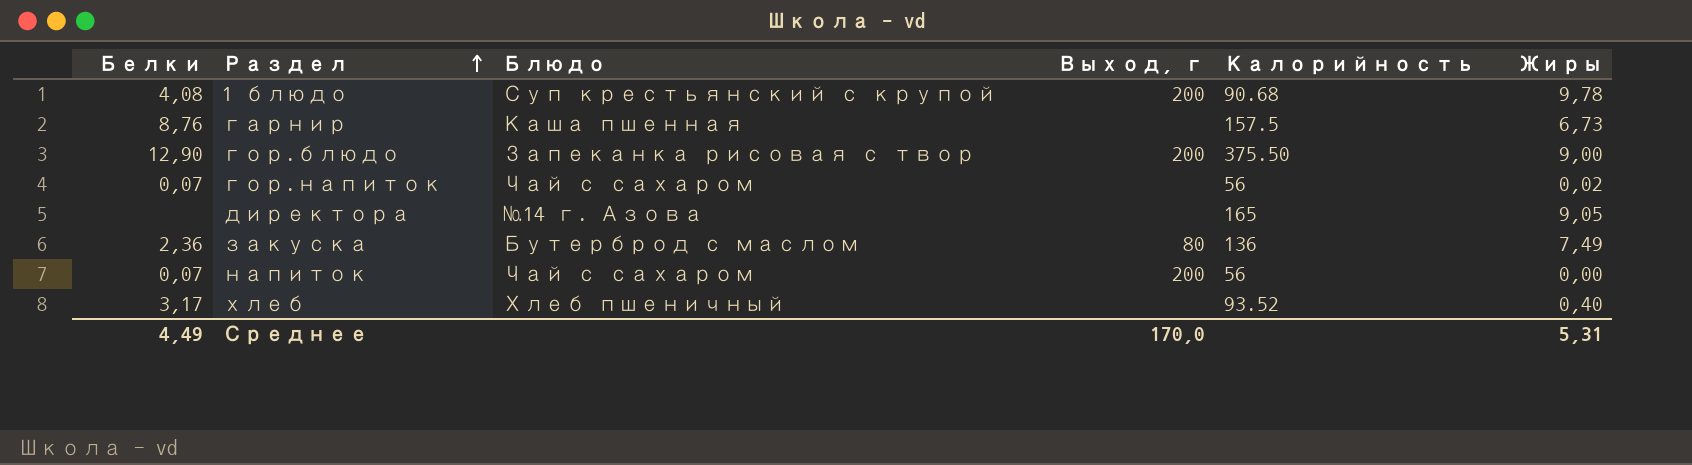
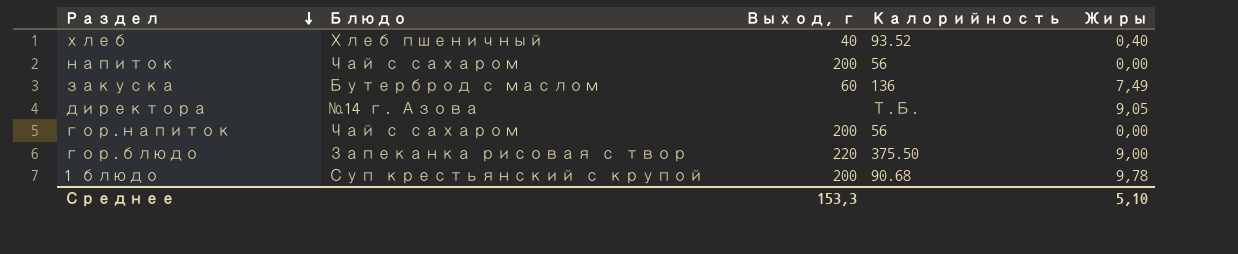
row order: Раздел ascending -> Раздел descending
column Белки | position: 1 -> none
row гарнир: 8,76 | Каша пшенная | none | 157.5 | 6,73 -> none
хлеб | Выход, г: none -> 40
закуска | Выход, г: 80 -> 60
директора | Калорийность: 165 -> Т.Б.
гор.напиток | Выход, г: none -> 200
гор.напиток | Жиры: 0,02 -> 0,00
гор.блюдо | Выход, г: 200 -> 220
Среднее | Выход, г: 170,0 -> 153,3
Среднее | Жиры: 5,31 -> 5,10

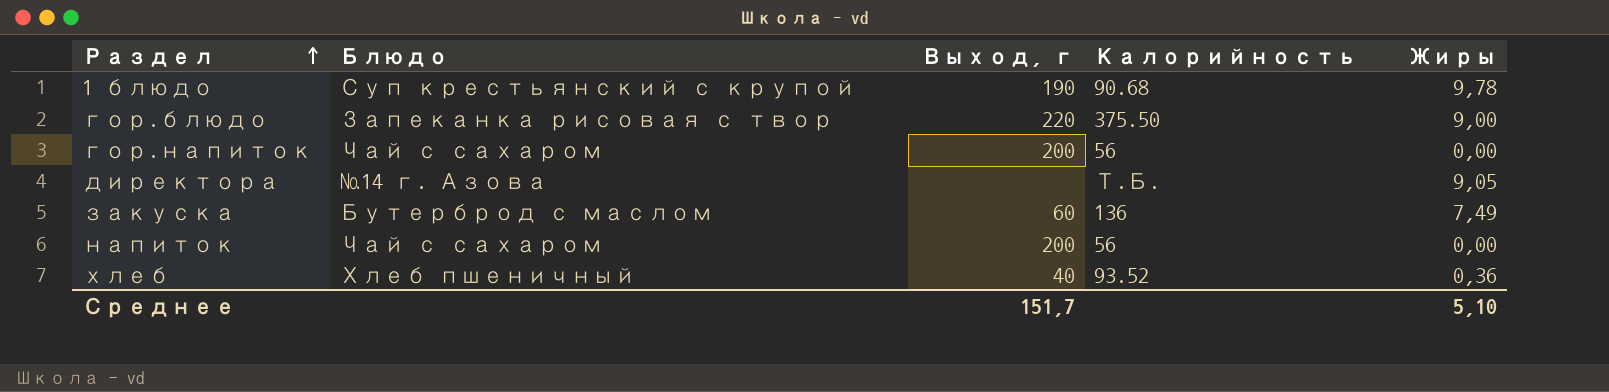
row order: Раздел descending -> Раздел ascending
1 блюдо | Выход, г: 200 -> 190
хлеб | Жиры: 0,40 -> 0,36
Среднее | Выход, г: 153,3 -> 151,7

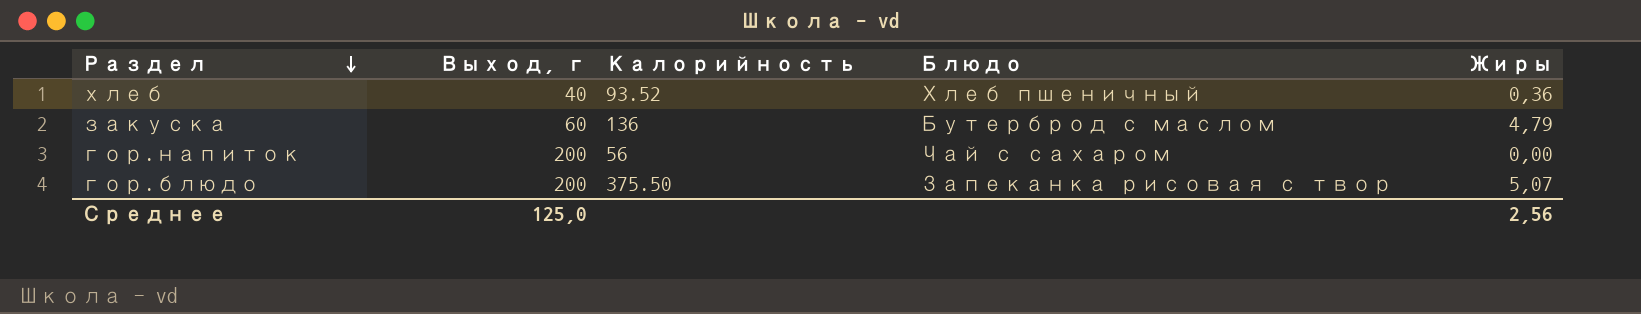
row order: Раздел ascending -> Раздел descending
column Блюдо | position: 2 -> 4
row 1 блюдо: Суп крестьянский с крупой | 190 | 90.68 | 9,78 -> none
row директора: №14 г. Азова | none | Т.Б. | 9,05 -> none
row напиток: Чай с сахаром | 200 | 56 | 0,00 -> none
закуска | Жиры: 7,49 -> 4,79
гор.блюдо | Выход, г: 220 -> 200
гор.блюдо | Жиры: 9,00 -> 5,07
Среднее | Выход, г: 151,7 -> 125,0
Среднее | Жиры: 5,10 -> 2,56

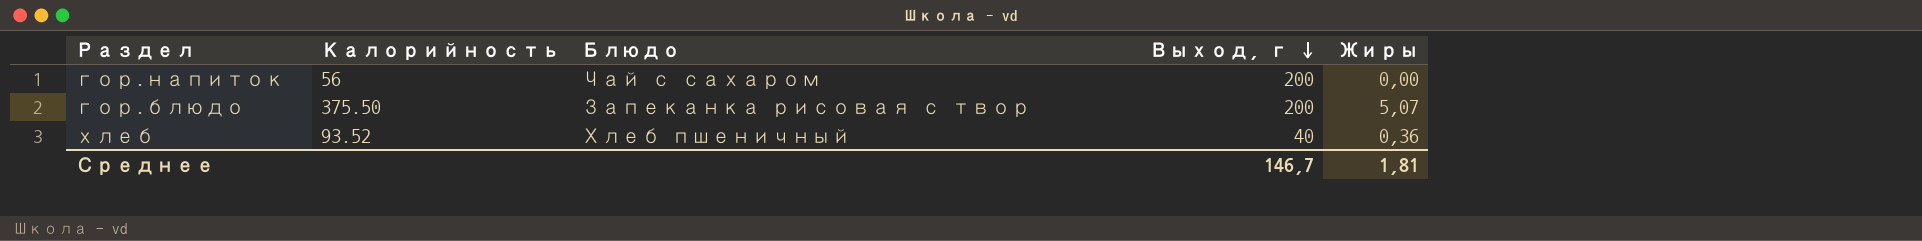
row order: Раздел descending -> Выход, г descending
column Выход, г | position: 2 -> 4
row закуска: 60 | 136 | Бутерброд с маслом | 4,79 -> none
Среднее | Выход, г: 125,0 -> 146,7
Среднее | Жиры: 2,56 -> 1,81

